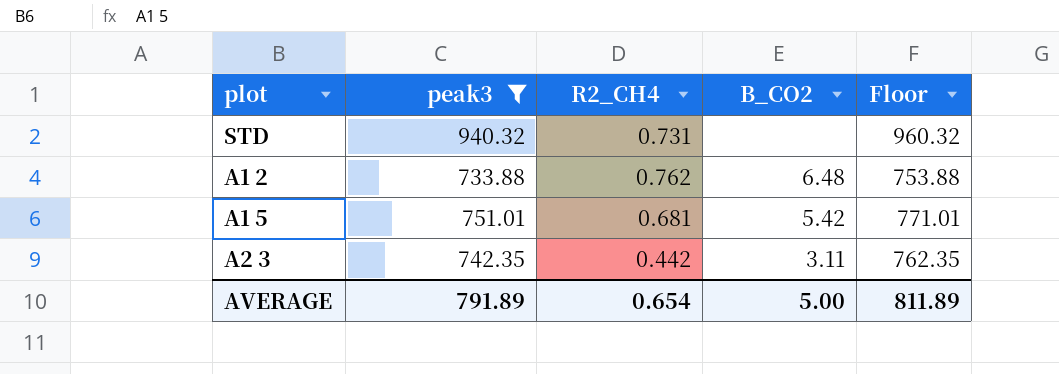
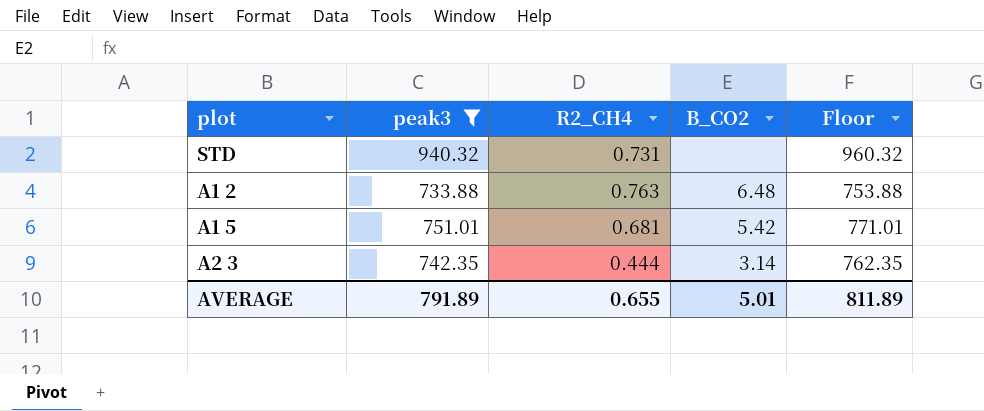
A1 2 | R2_CH4: 0.762 -> 0.763
A2 3 | R2_CH4: 0.442 -> 0.444
A2 3 | B_CO2: 3.11 -> 3.14
AVERAGE | R2_CH4: 0.654 -> 0.655
AVERAGE | B_CO2: 5.00 -> 5.01

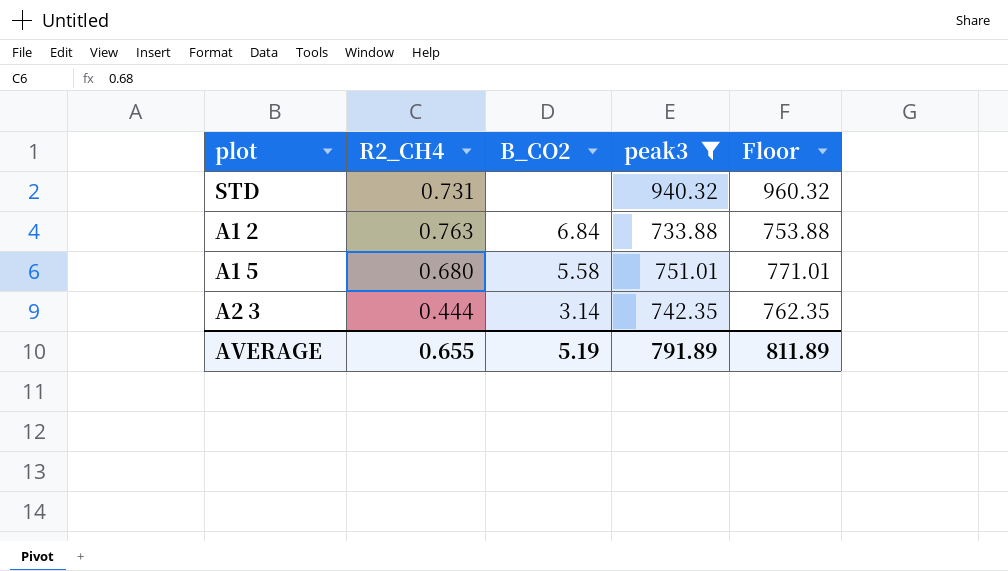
column peak3 | position: 2 -> 4
A1 2 | B_CO2: 6.48 -> 6.84
A1 5 | R2_CH4: 0.681 -> 0.680
A1 5 | B_CO2: 5.42 -> 5.58
AVERAGE | B_CO2: 5.01 -> 5.19

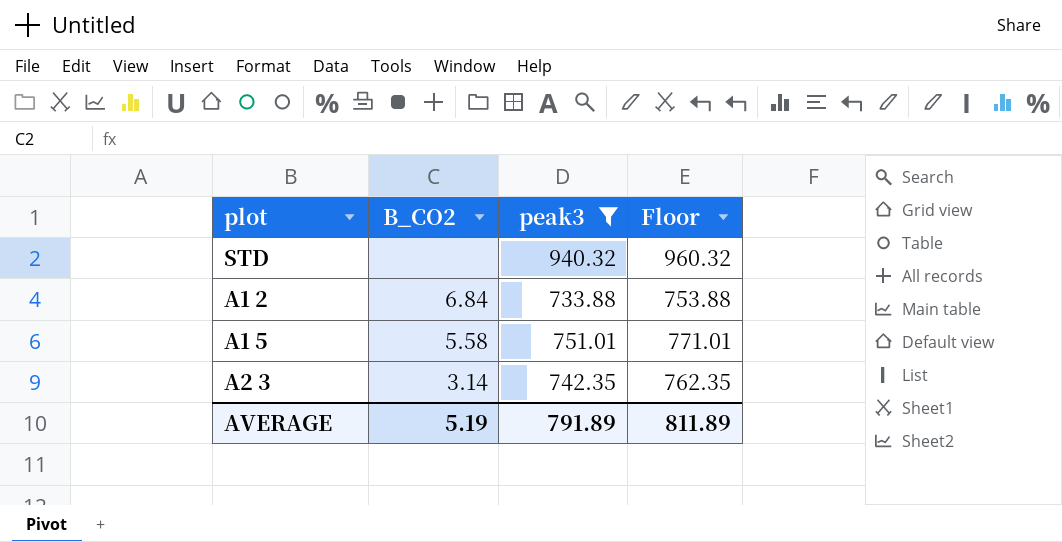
column R2_CH4 | position: 2 -> none

